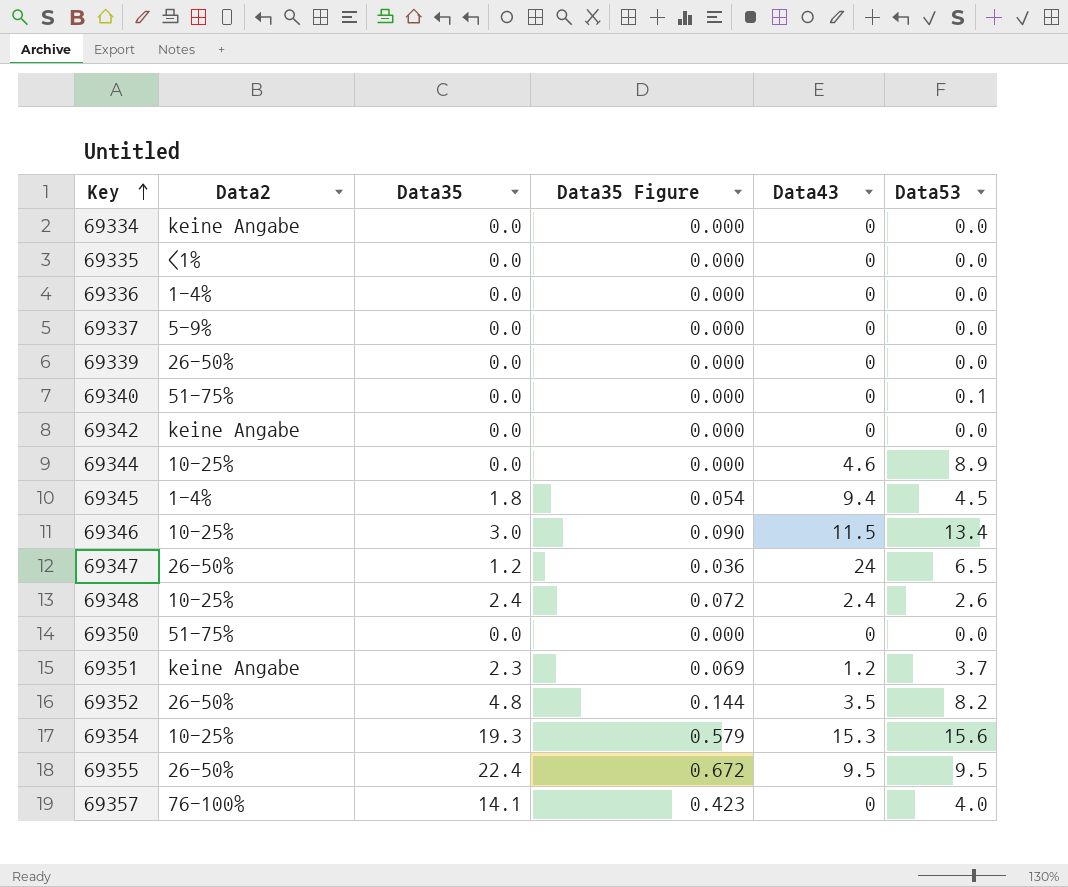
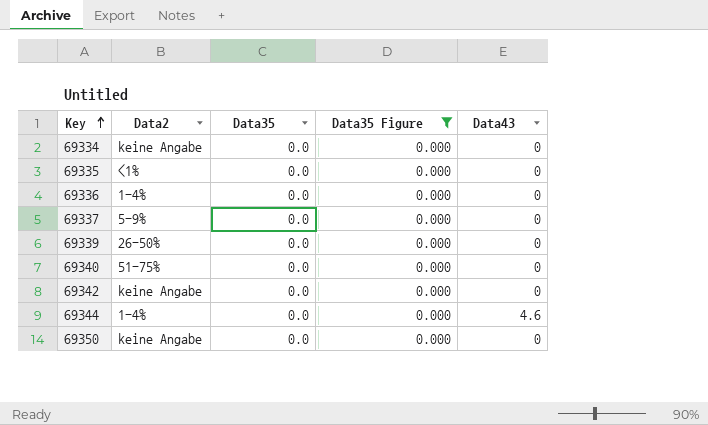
filter: none -> Data35 Figure = 0.000
column Data53 | position: 6 -> none
69344 | Data2: 10-25% -> 1-4%
69350 | Data2: 51-75% -> keine Angabe

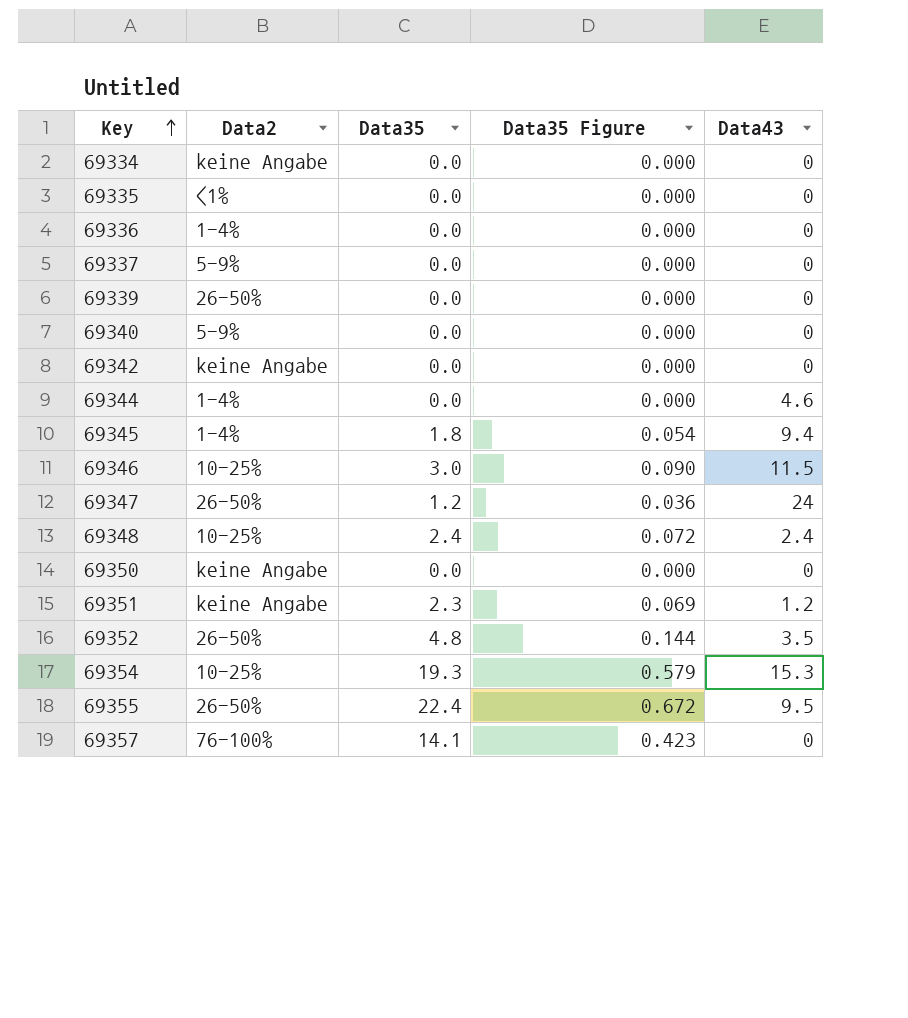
filter: Data35 Figure = 0.000 -> none
69340 | Data2: 51-75% -> 5-9%

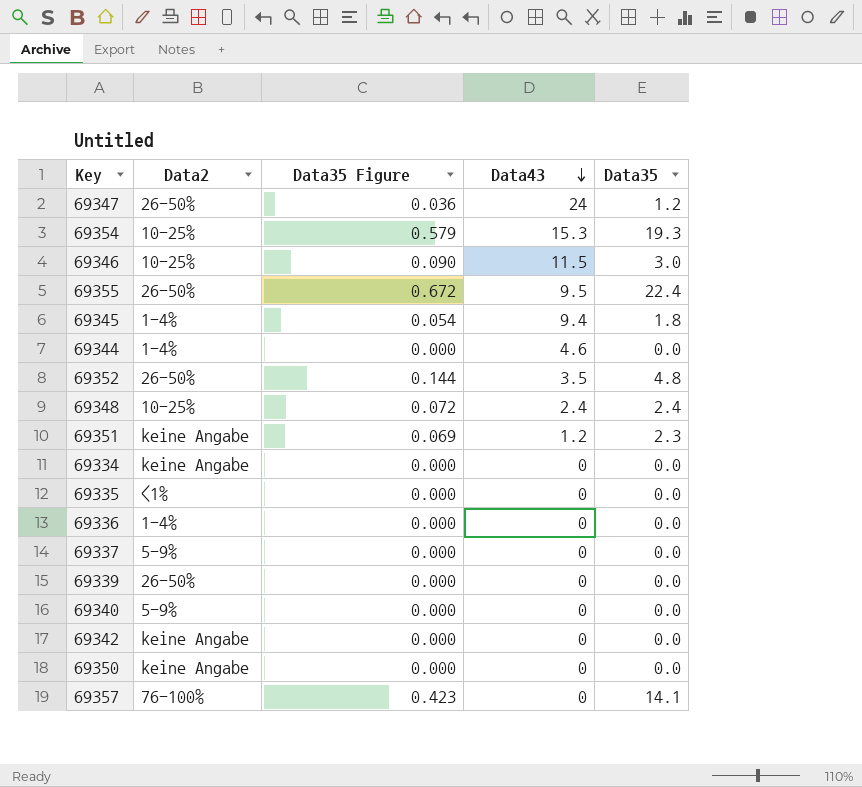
row order: Key ascending -> Data43 descending
column Data35 | position: 3 -> 5

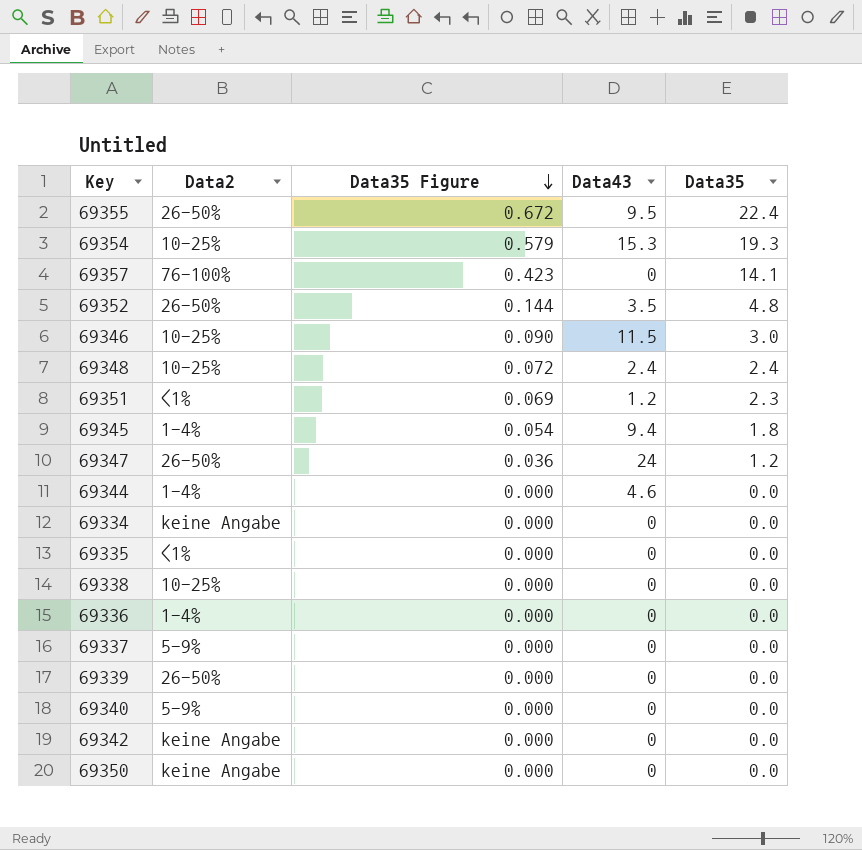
row order: Data43 descending -> Data35 Figure descending
69351 | Data2: keine Angabe -> <1%
row 69338: none -> 10-25% | 0.000 | 0 | 0.0

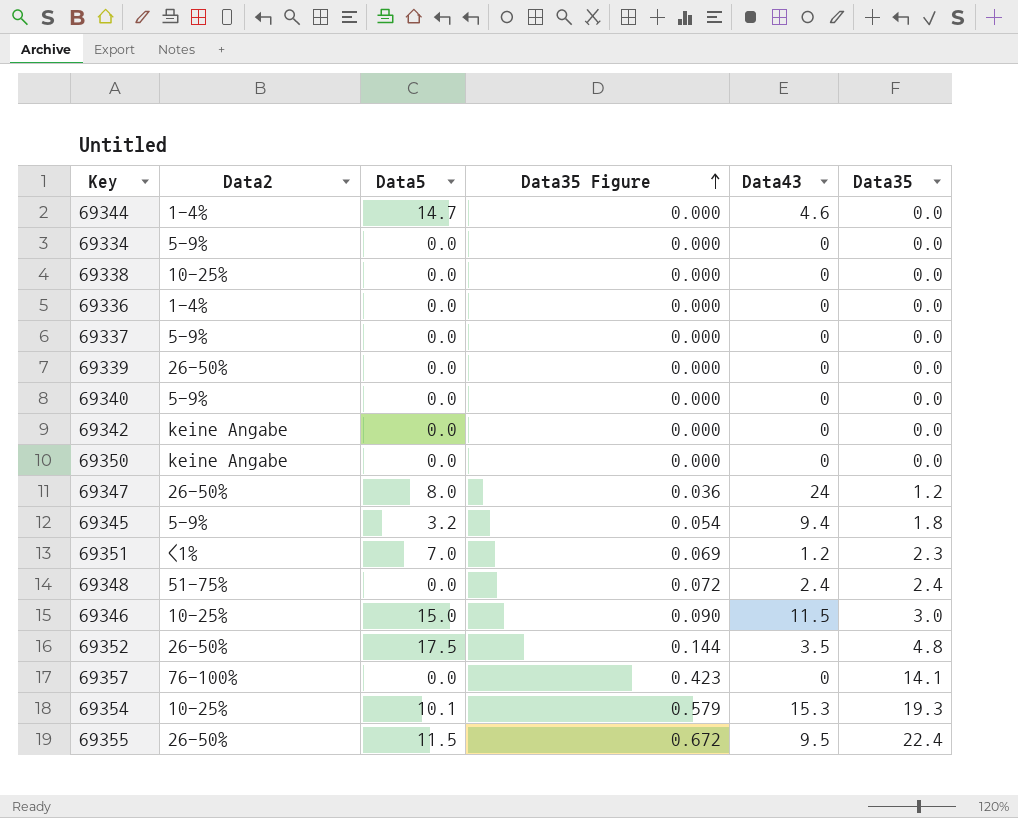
row order: Data35 Figure descending -> Data35 Figure ascending
column Data5 | position: none -> 3
row 69335: <1% | 0.000 | 0 | 0.0 -> none
69334 | Data2: keine Angabe -> 5-9%
69345 | Data2: 1-4% -> 5-9%
69348 | Data2: 10-25% -> 51-75%

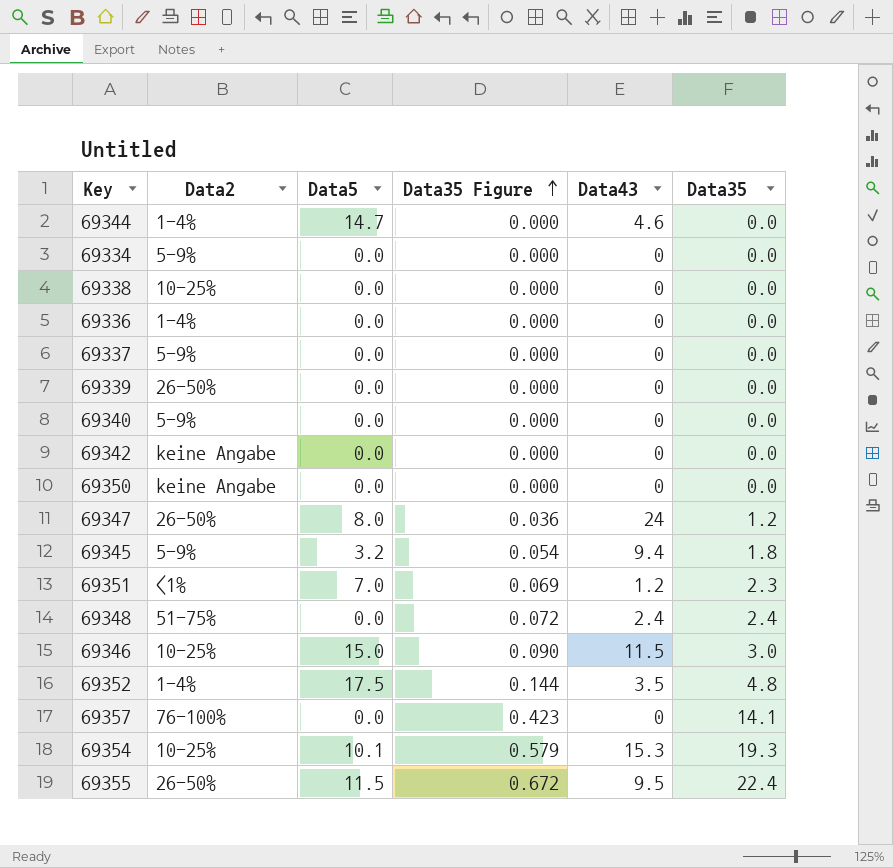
69352 | Data2: 26-50% -> 1-4%

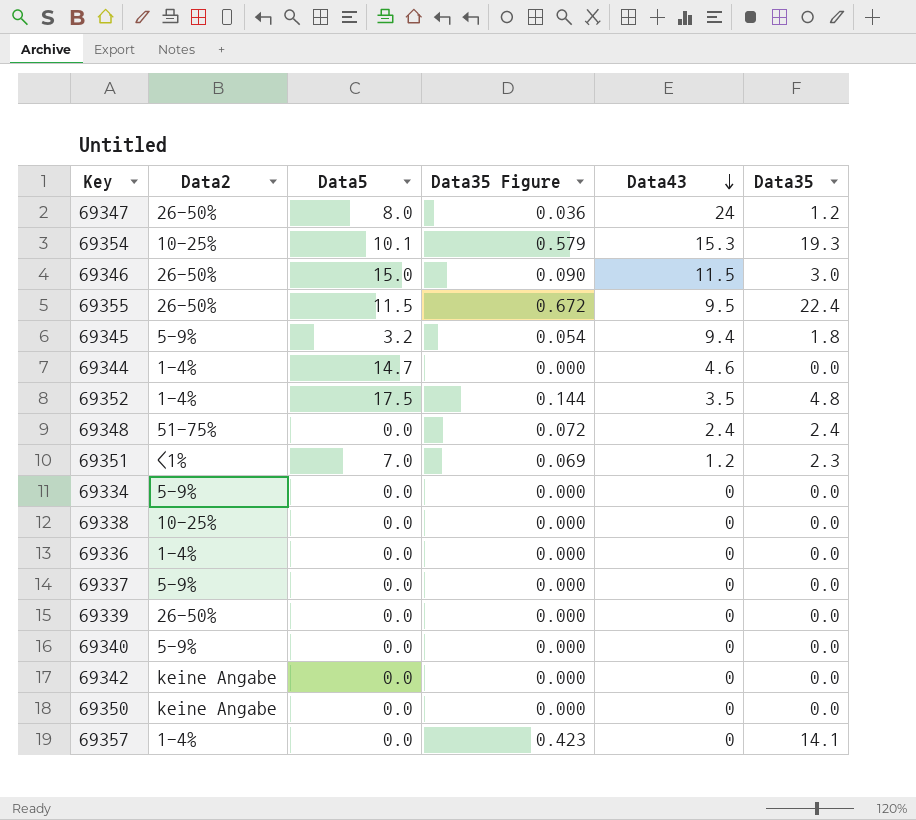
row order: Data35 Figure ascending -> Data43 descending
69346 | Data2: 10-25% -> 26-50%
69357 | Data2: 76-100% -> 1-4%

